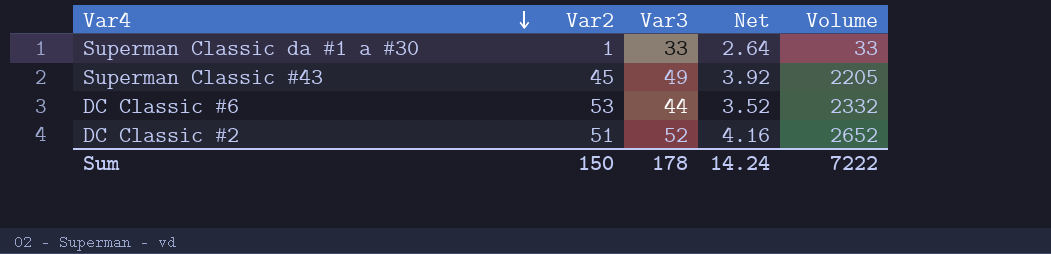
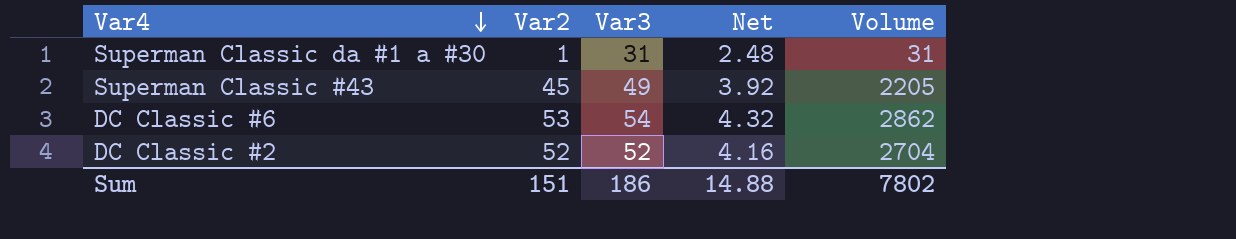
Superman Classic da #1 a #30 | Var3: 33 -> 31
Superman Classic da #1 a #30 | Net: 2.64 -> 2.48
Superman Classic da #1 a #30 | Volume: 33 -> 31
DC Classic #6 | Var3: 44 -> 54
DC Classic #6 | Net: 3.52 -> 4.32
DC Classic #6 | Volume: 2332 -> 2862
DC Classic #2 | Var2: 51 -> 52
DC Classic #2 | Volume: 2652 -> 2704
Sum | Var2: 150 -> 151
Sum | Var3: 178 -> 186
Sum | Net: 14.24 -> 14.88
Sum | Volume: 7222 -> 7802

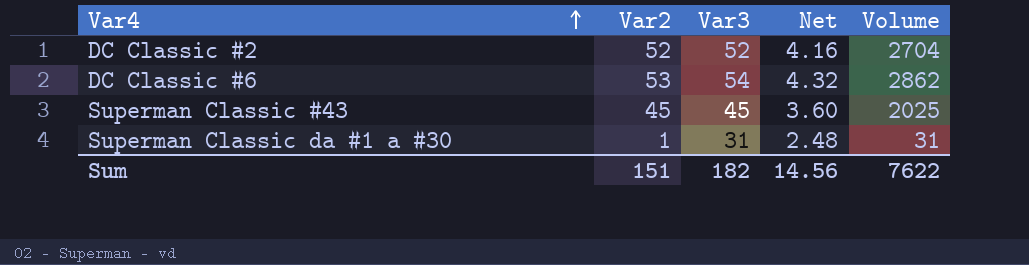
row order: Var4 descending -> Var4 ascending
Superman Classic #43 | Var3: 49 -> 45
Superman Classic #43 | Net: 3.92 -> 3.60
Superman Classic #43 | Volume: 2205 -> 2025
Sum | Var3: 186 -> 182
Sum | Net: 14.88 -> 14.56
Sum | Volume: 7802 -> 7622

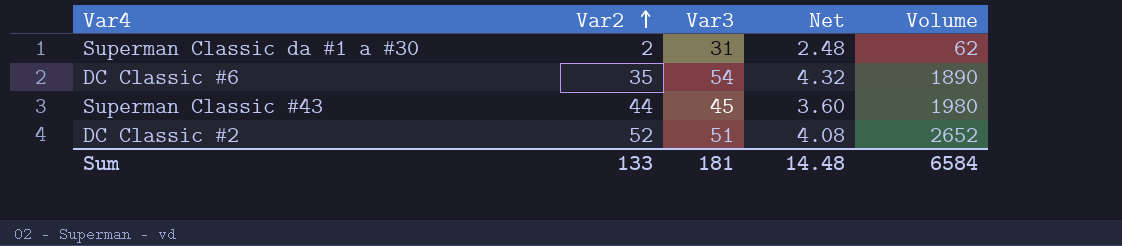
row order: Var4 ascending -> Var2 ascending
Superman Classic da #1 a #30 | Var2: 1 -> 2
Superman Classic da #1 a #30 | Volume: 31 -> 62
DC Classic #6 | Var2: 53 -> 35
DC Classic #6 | Volume: 2862 -> 1890
Superman Classic #43 | Var2: 45 -> 44
Superman Classic #43 | Volume: 2025 -> 1980
DC Classic #2 | Var3: 52 -> 51
DC Classic #2 | Net: 4.16 -> 4.08
DC Classic #2 | Volume: 2704 -> 2652
Sum | Var2: 151 -> 133
Sum | Var3: 182 -> 181
Sum | Net: 14.56 -> 14.48
Sum | Volume: 7622 -> 6584

